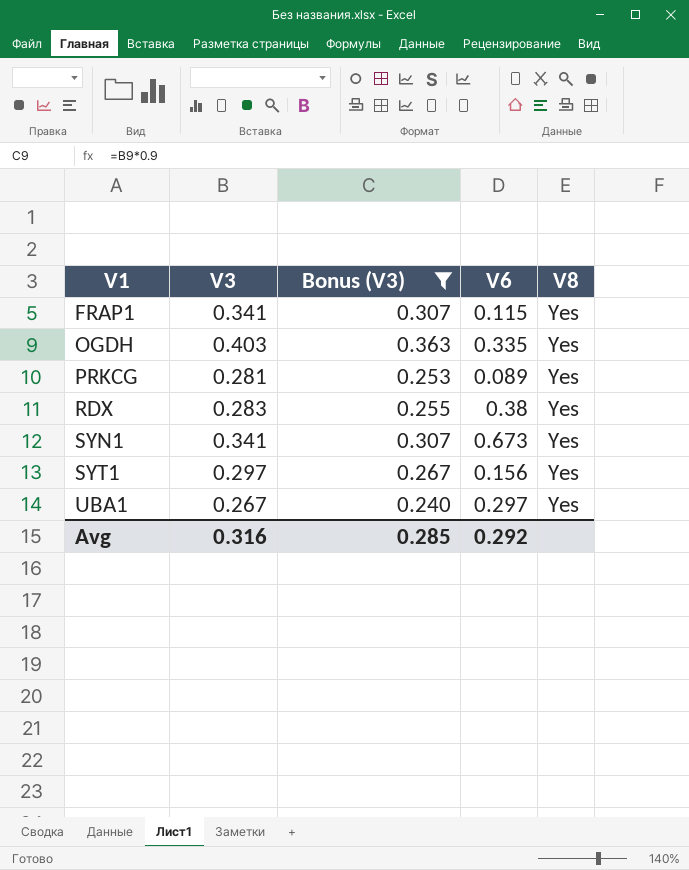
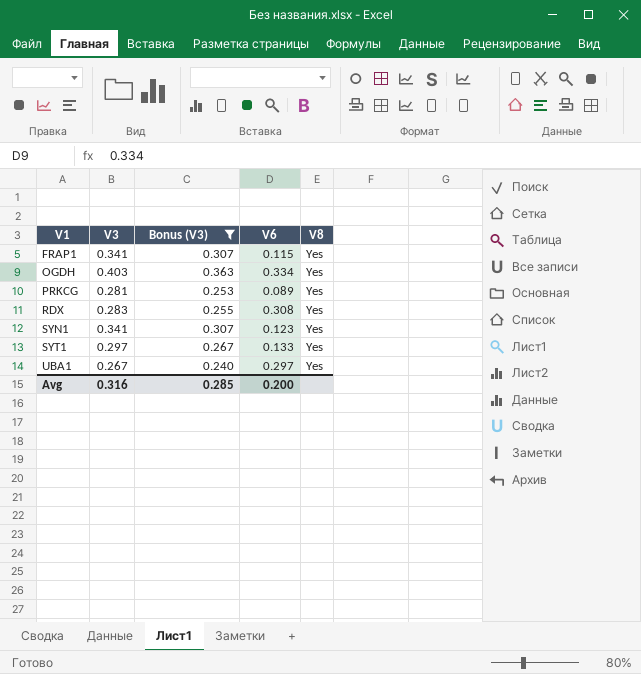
OGDH | V6: 0.335 -> 0.334
RDX | V6: 0.38 -> 0.308
SYN1 | V6: 0.673 -> 0.123
SYT1 | V6: 0.156 -> 0.133
Avg | V6: 0.292 -> 0.200

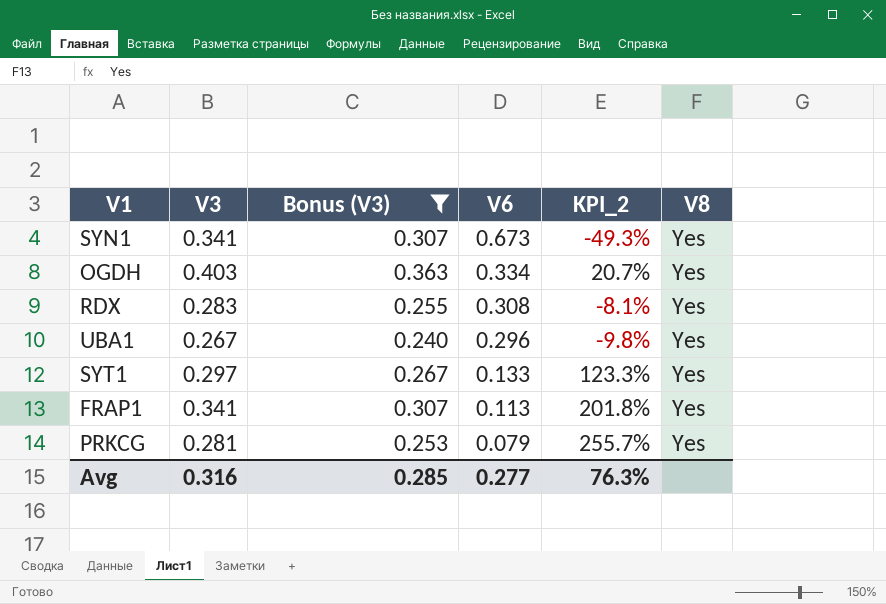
row order: V1 ascending -> V6 descending
column KPI_2 | formula: none -> ([V3] - [V6]) / [V6]
SYN1 | V6: 0.123 -> 0.673
UBA1 | V6: 0.297 -> 0.296
FRAP1 | V6: 0.115 -> 0.113
PRKCG | V6: 0.089 -> 0.079
Avg | V6: 0.200 -> 0.277

